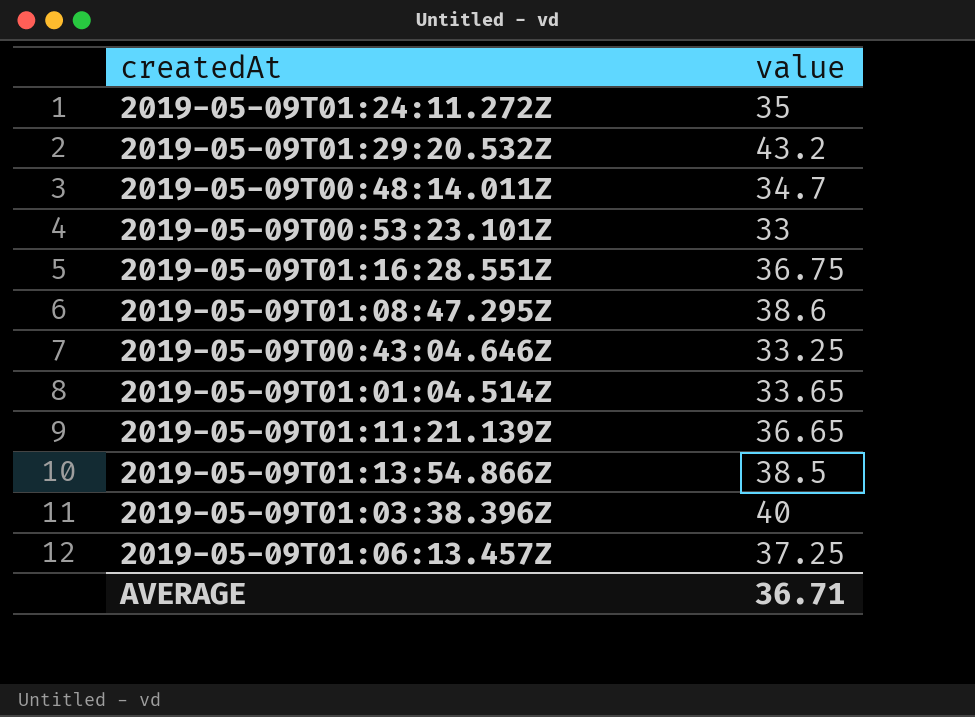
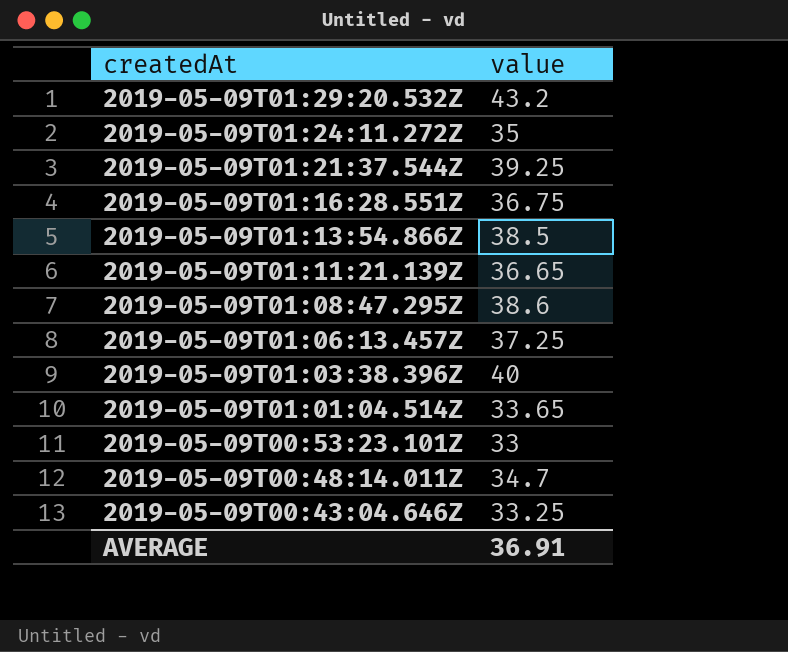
row order: none -> createdAt descending
row 2019-05-09T01:21:37.544Z: none -> 39.25
AVERAGE | value: 36.71 -> 36.91

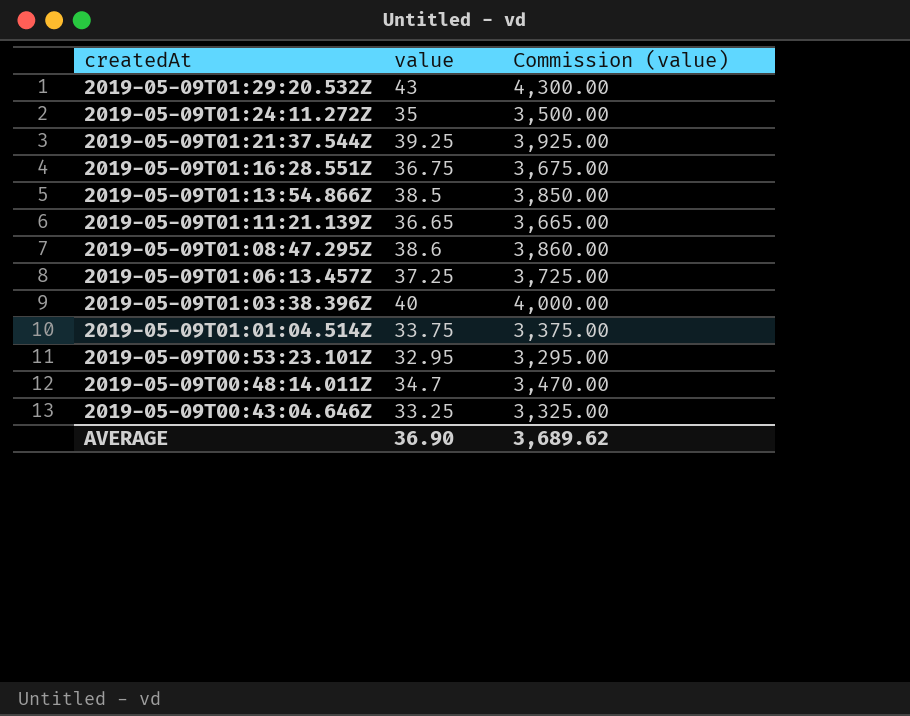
column Commission (value) | formula: none -> [value] * 100
2019-05-09T01:29:20.532Z | value: 43.2 -> 43
2019-05-09T01:01:04.514Z | value: 33.65 -> 33.75
2019-05-09T00:53:23.101Z | value: 33 -> 32.95
AVERAGE | value: 36.91 -> 36.90

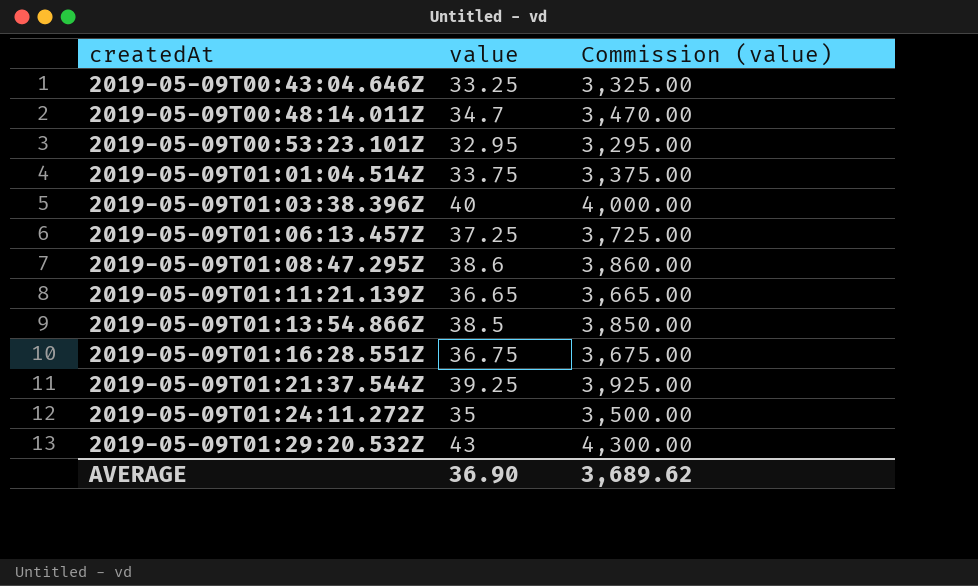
row order: createdAt descending -> createdAt ascending

